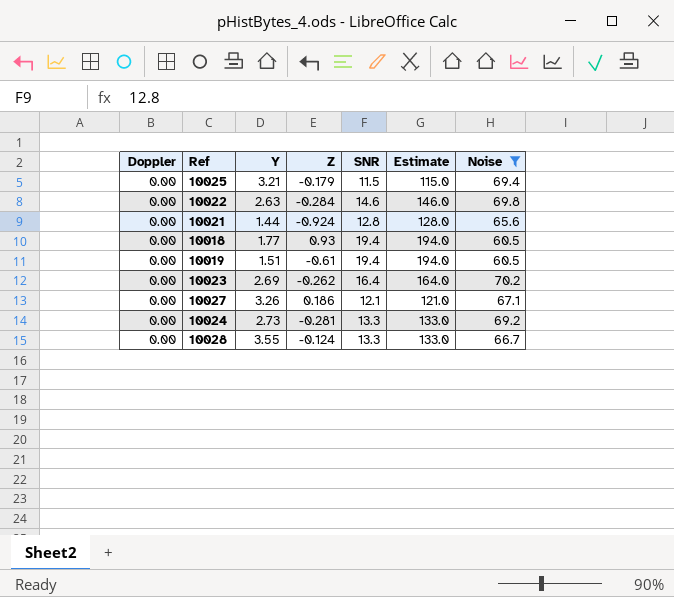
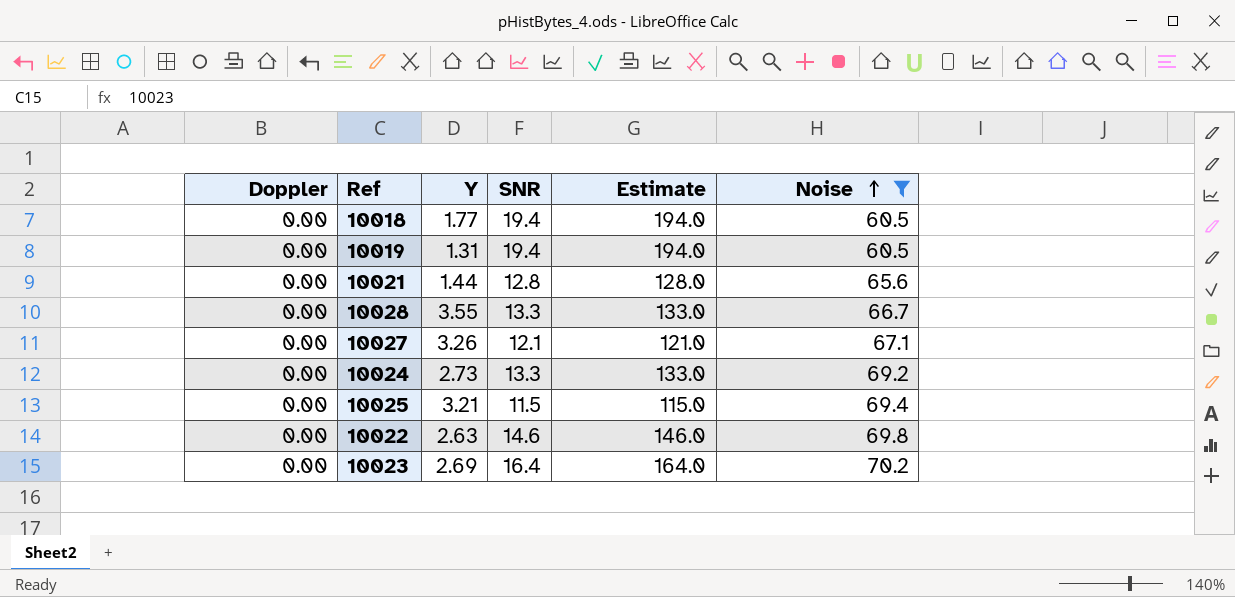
row order: none -> Noise ascending
column Z | position: 4 -> none
10019 | Y: 1.51 -> 1.31

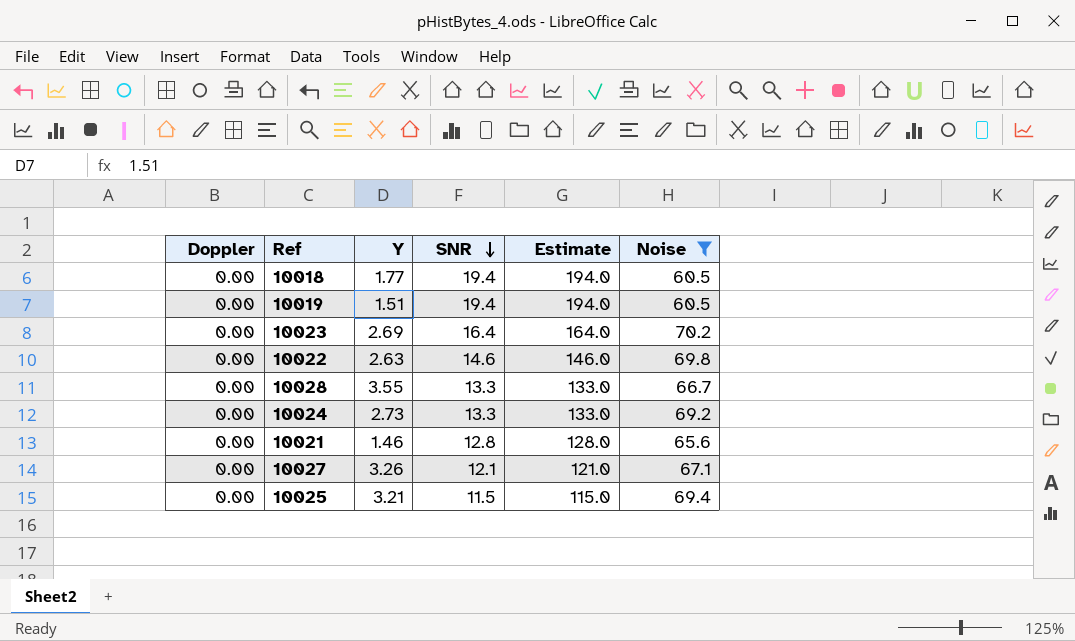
row order: Noise ascending -> SNR descending
10019 | Y: 1.31 -> 1.51
10021 | Y: 1.44 -> 1.46

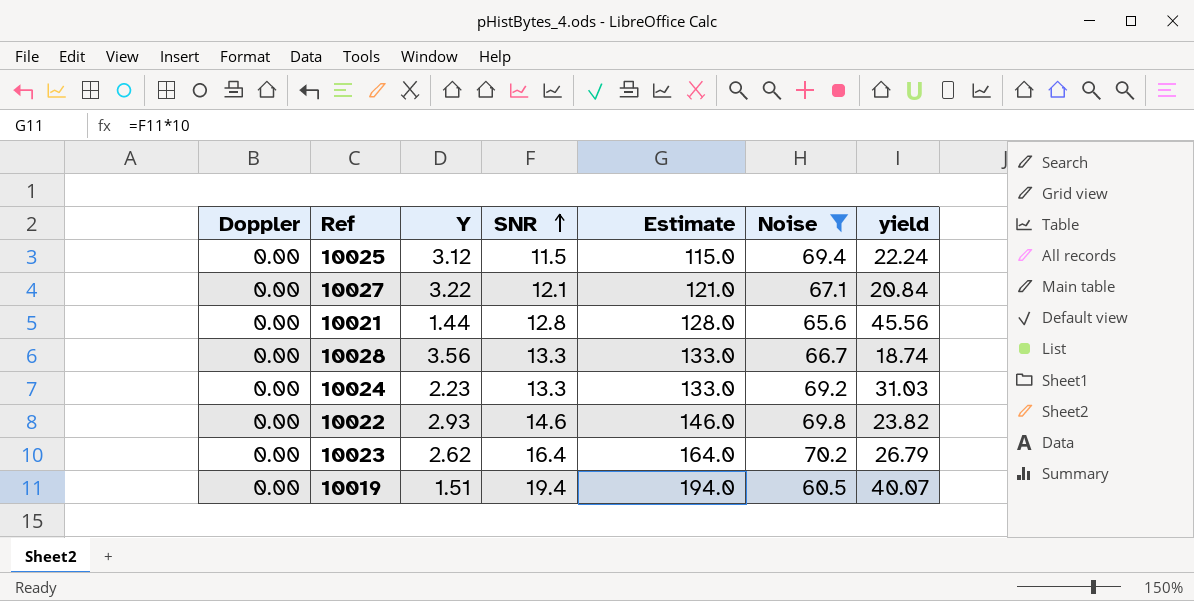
row order: SNR descending -> SNR ascending
column yield | formula: none -> [Noise] / [Y]
row 10018: 0.00 | 1.77 | 19.4 | 194.0 | 60.5 -> none
10025 | Y: 3.21 -> 3.12
10027 | Y: 3.26 -> 3.22
10021 | Y: 1.46 -> 1.44
10028 | Y: 3.55 -> 3.56
10024 | Y: 2.73 -> 2.23
10022 | Y: 2.63 -> 2.93
10023 | Y: 2.69 -> 2.62

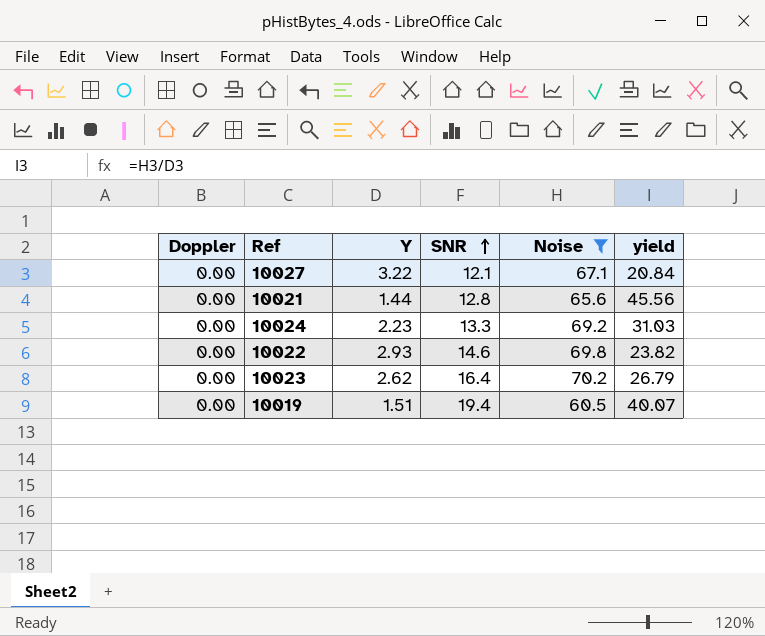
column Estimate | formula: [SNR] * 10 -> none
row 10025: 0.00 | 3.12 | 11.5 | 115.0 | 69.4 | 22.24 -> none
row 10028: 0.00 | 3.56 | 13.3 | 133.0 | 66.7 | 18.74 -> none

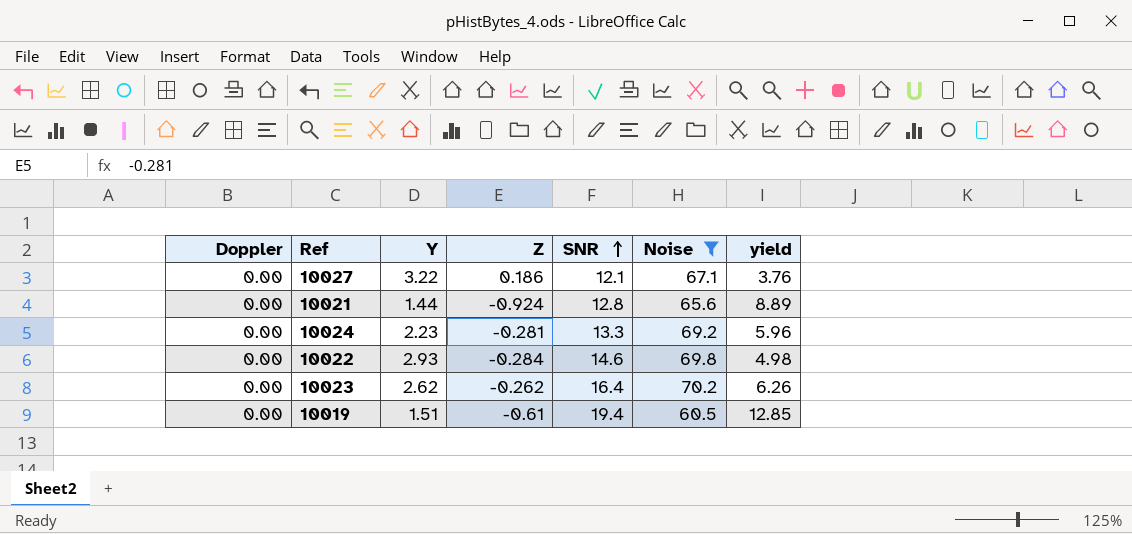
column Z | position: none -> 4
column yield | formula: [Noise] / [Y] -> [SNR] / [Y]

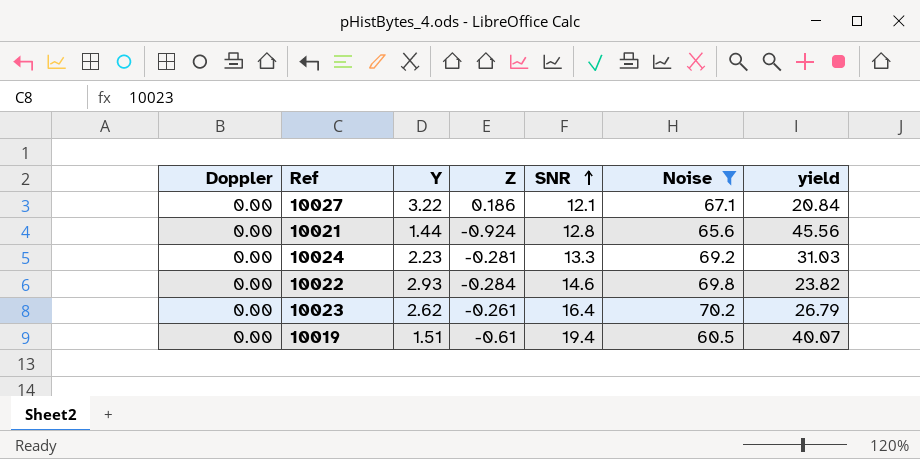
column yield | formula: [SNR] / [Y] -> [Noise] / [Y]
10023 | Z: -0.262 -> -0.261

